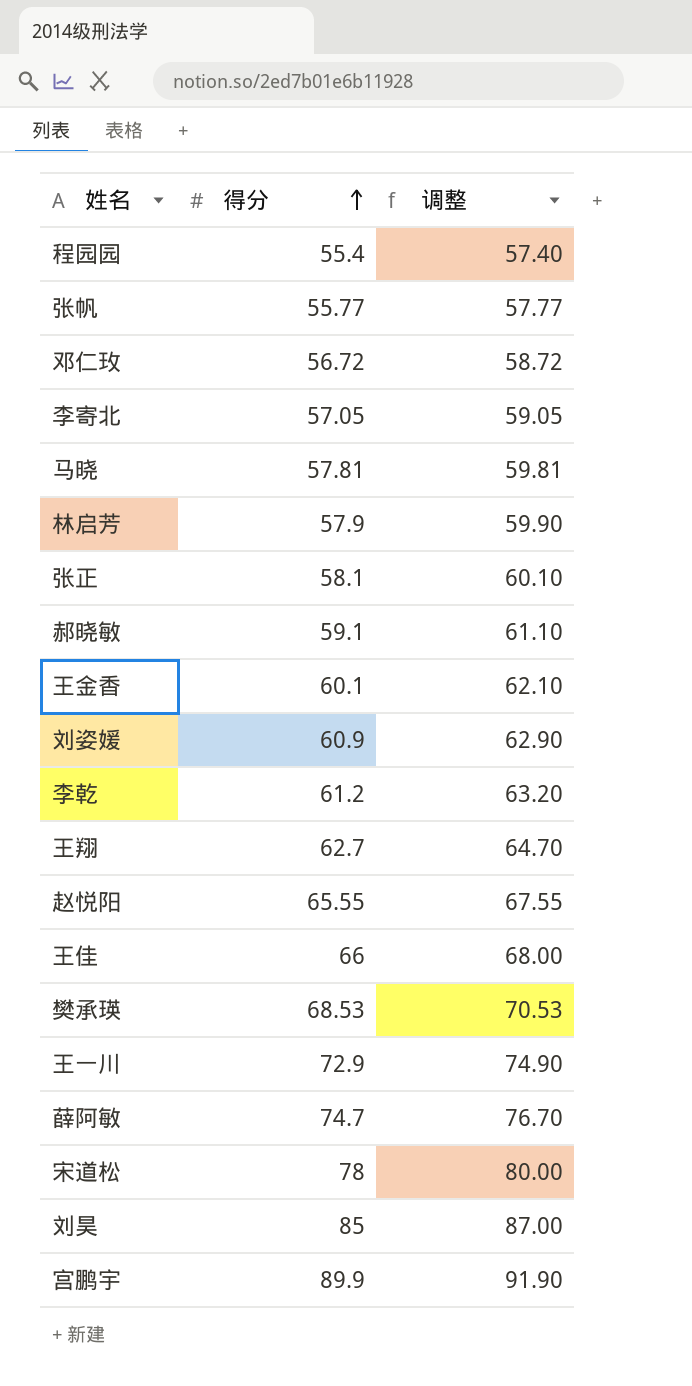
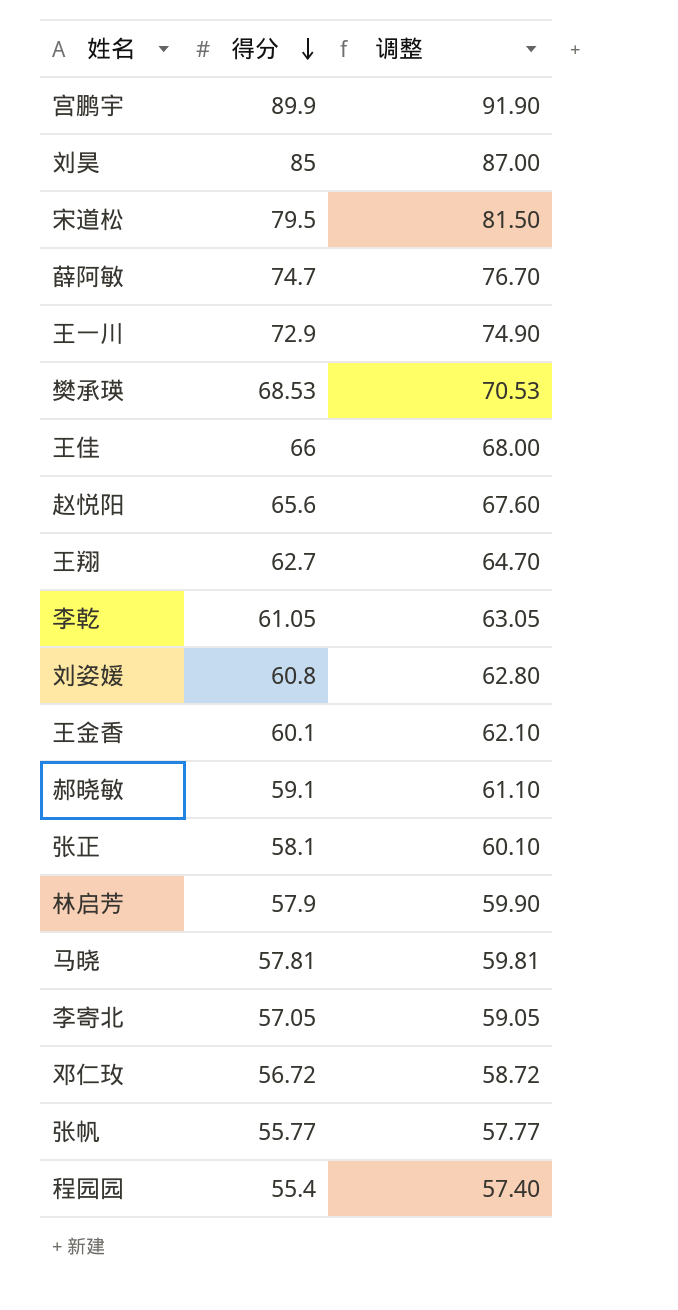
row order: 得分 ascending -> 得分 descending
宋道松 | 得分: 78 -> 79.5
宋道松 | 调整: 80.00 -> 81.50
赵悦阳 | 得分: 65.55 -> 65.6
赵悦阳 | 调整: 67.55 -> 67.60
李乾 | 得分: 61.2 -> 61.05
李乾 | 调整: 63.20 -> 63.05
刘姿媛 | 得分: 60.9 -> 60.8
刘姿媛 | 调整: 62.90 -> 62.80

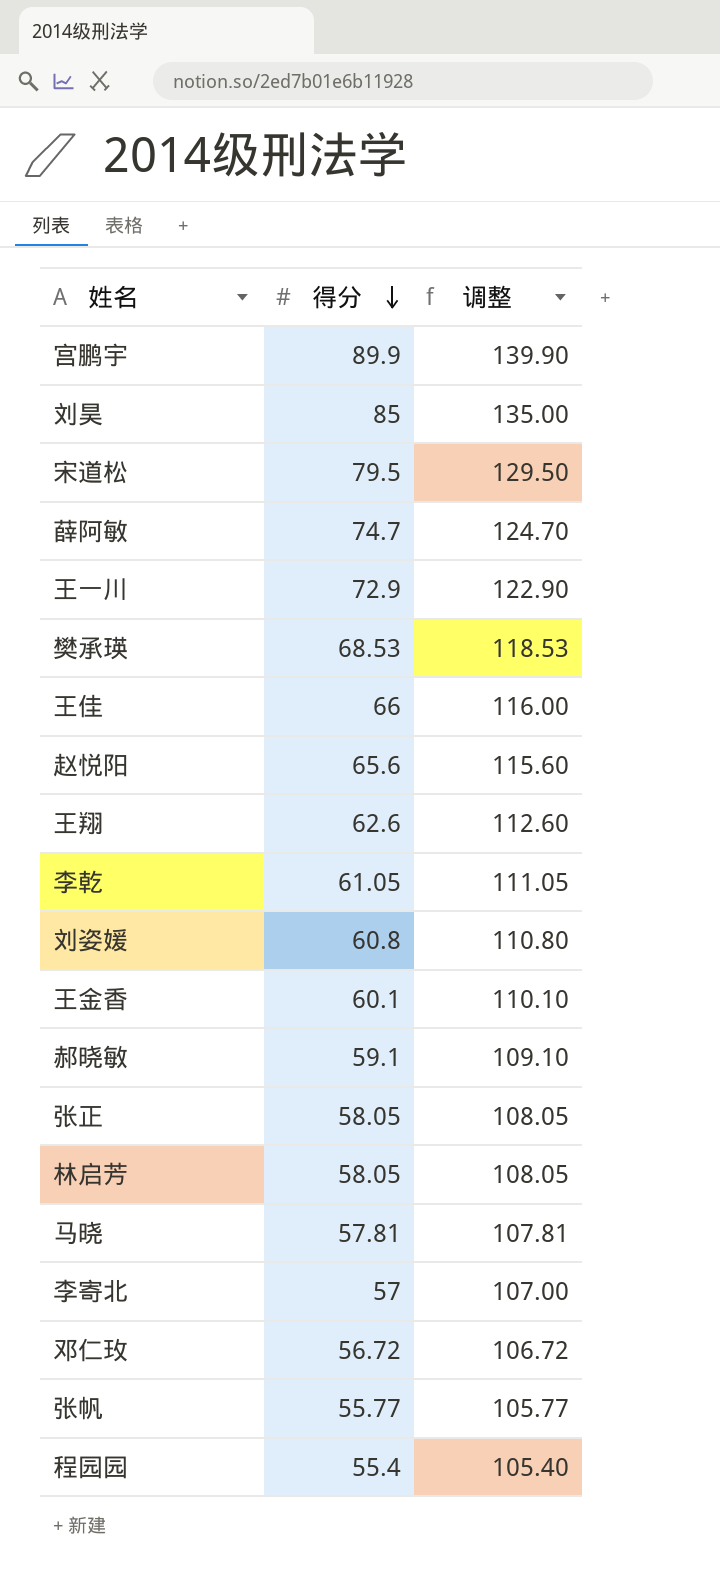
column 调整 | formula: [得分] + 2 -> [得分] + 50
王翔 | 得分: 62.7 -> 62.6
张正 | 得分: 58.1 -> 58.05
林启芳 | 得分: 57.9 -> 58.05
李寄北 | 得分: 57.05 -> 57

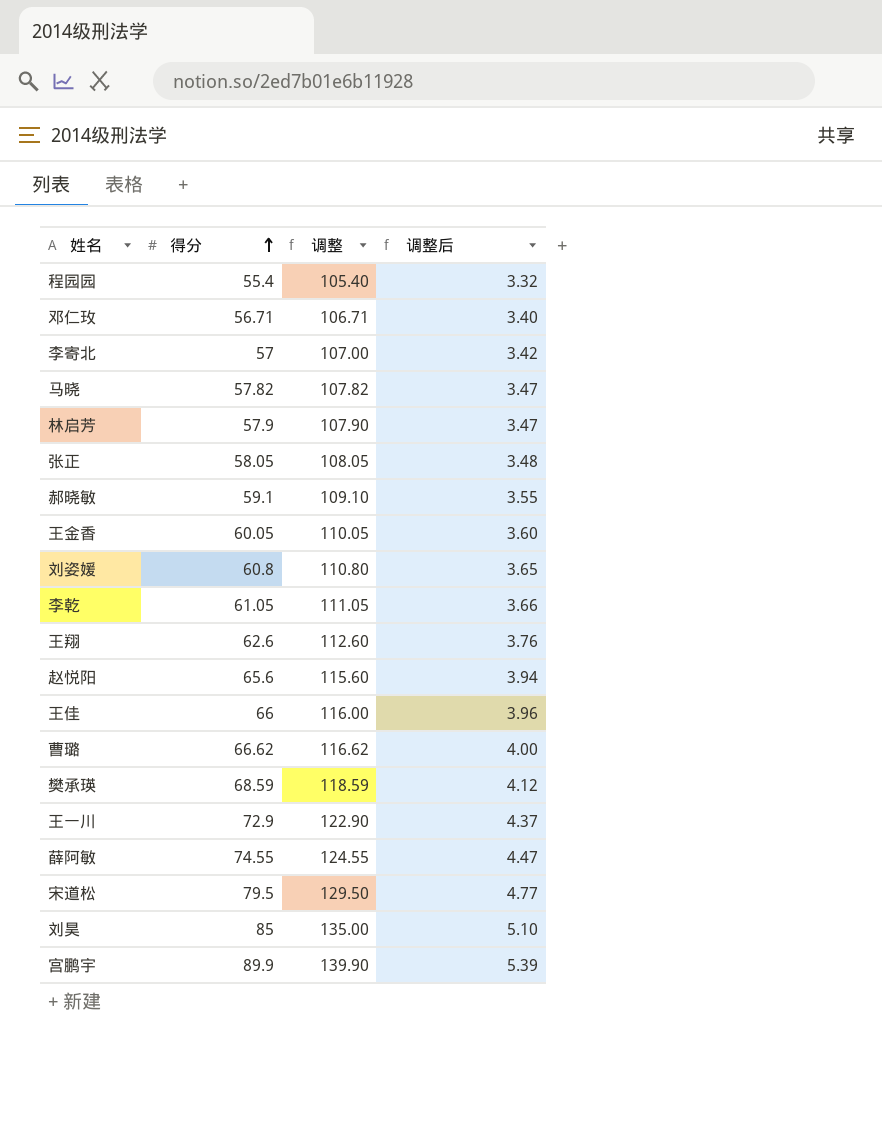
row order: 得分 descending -> 得分 ascending
column 调整后 | formula: none -> [得分] * 0.06
row 张帆: 55.77 | 105.77 -> none
邓仁玫 | 得分: 56.72 -> 56.71
邓仁玫 | 调整: 106.72 -> 106.71
马晓 | 得分: 57.81 -> 57.82
马晓 | 调整: 107.81 -> 107.82
林启芳 | 得分: 58.05 -> 57.9
林启芳 | 调整: 108.05 -> 107.90
王金香 | 得分: 60.1 -> 60.05
王金香 | 调整: 110.10 -> 110.05
row 曹璐: none -> 66.62 | 116.62 | 4.00
樊承瑛 | 得分: 68.53 -> 68.59
樊承瑛 | 调整: 118.53 -> 118.59
薛阿敏 | 得分: 74.7 -> 74.55
薛阿敏 | 调整: 124.70 -> 124.55

